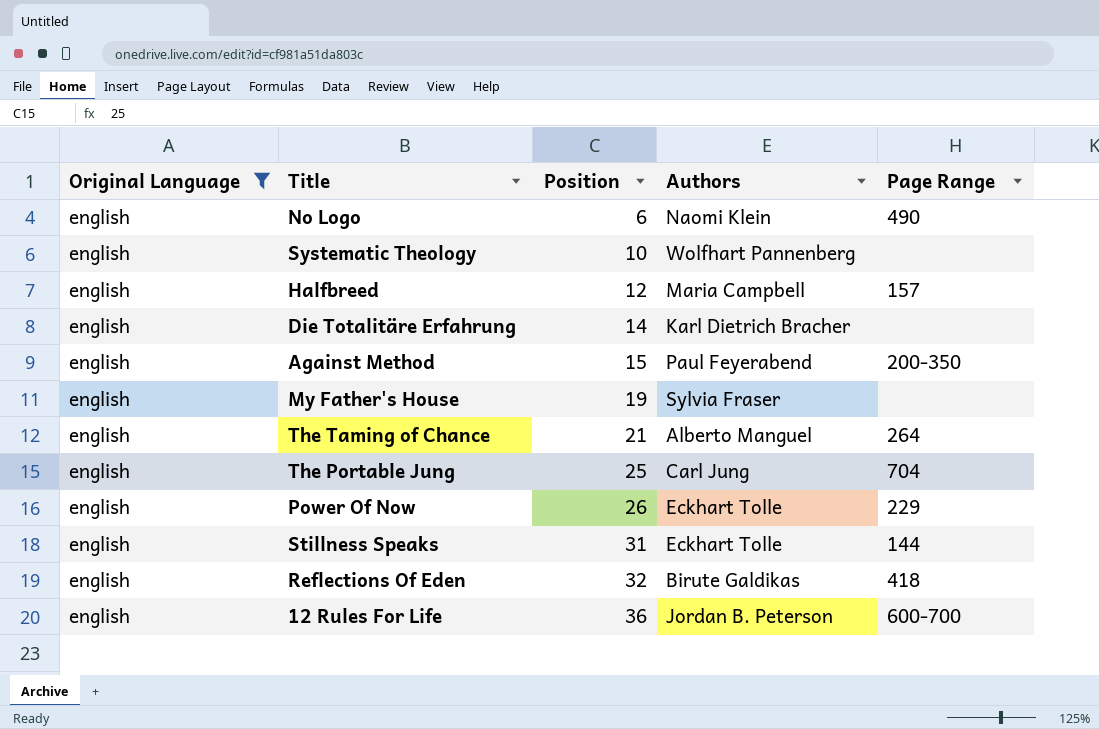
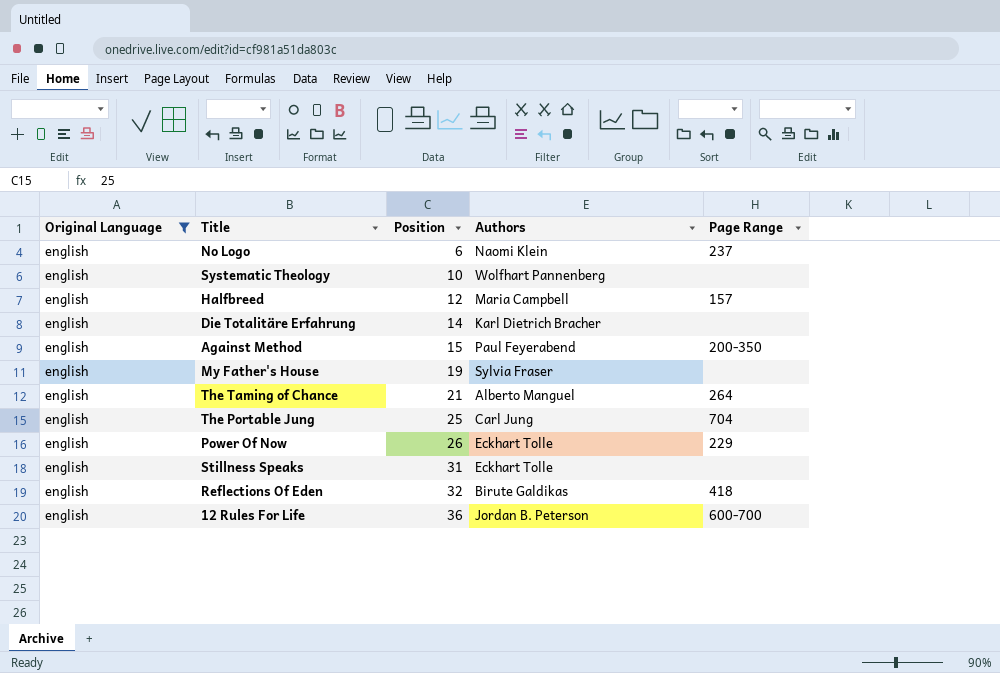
No Logo | Page Range: 490 -> 237
Stillness Speaks | Page Range: 144 -> none

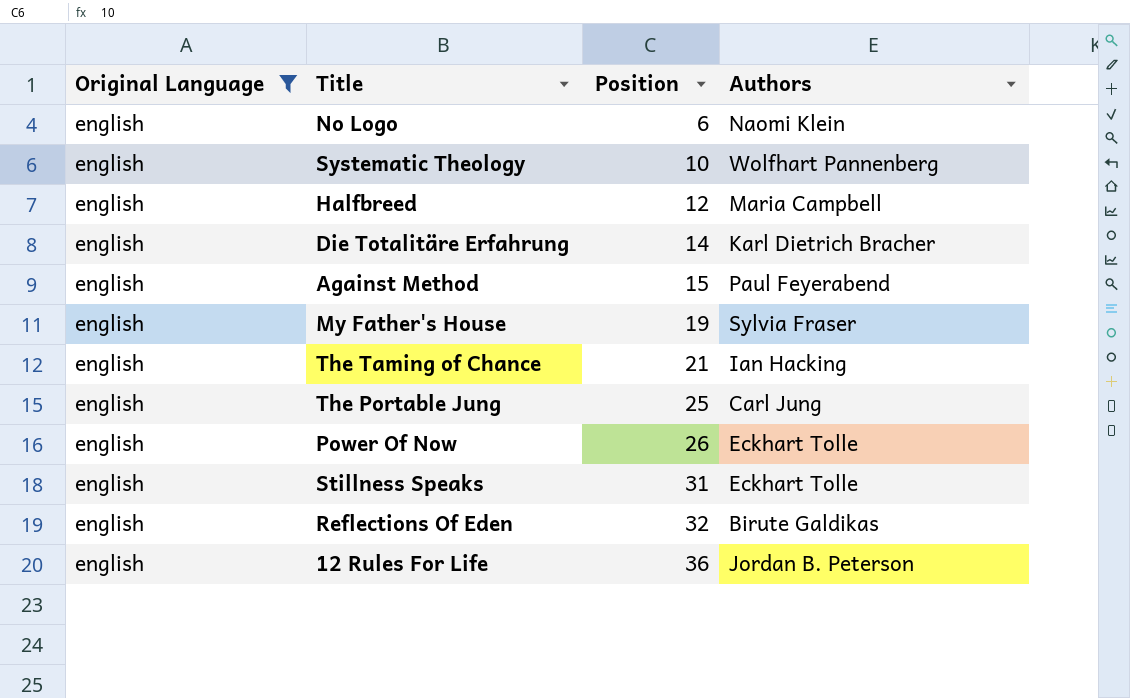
column Page Range | position: 5 -> none
The Taming of Chance | Authors: Alberto Manguel -> Ian Hacking

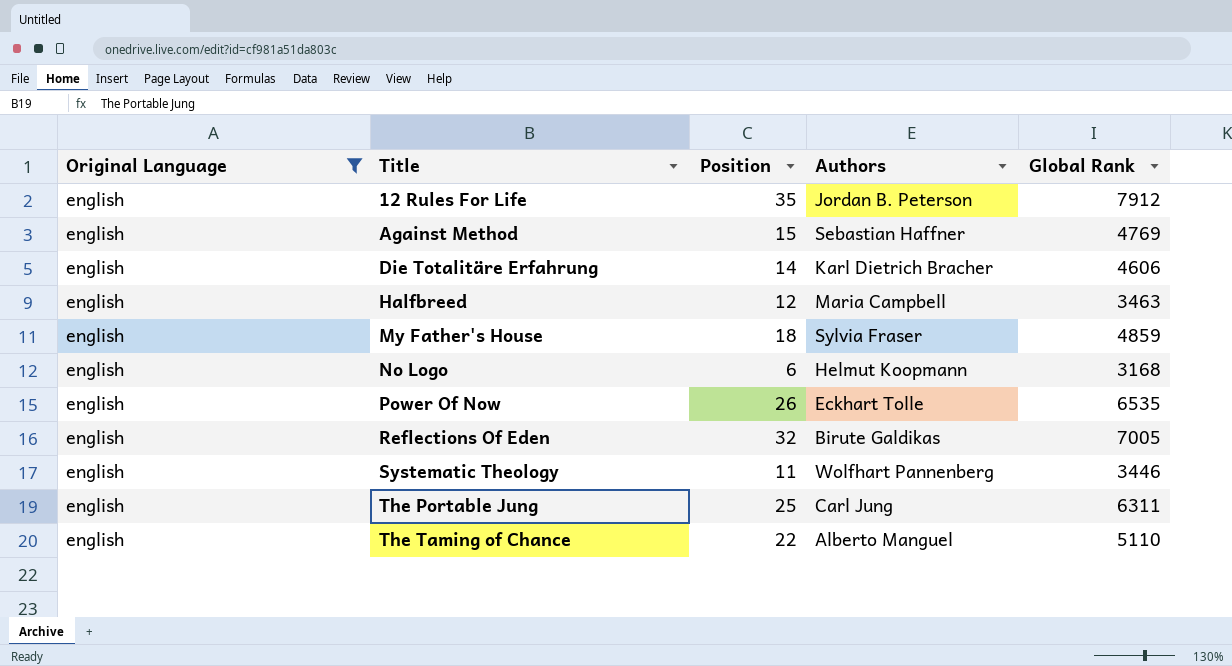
row order: Position ascending -> Title ascending
column Global Rank | position: none -> 5
row Stillness Speaks: english | 31 | Eckhart Tolle -> none
12 Rules For Life | Position: 36 -> 35
Against Method | Authors: Paul Feyerabend -> Sebastian Haffner
My Father's House | Position: 19 -> 18
No Logo | Authors: Naomi Klein -> Helmut Koopmann
Systematic Theology | Position: 10 -> 11
The Taming of Chance | Position: 21 -> 22
The Taming of Chance | Authors: Ian Hacking -> Alberto Manguel

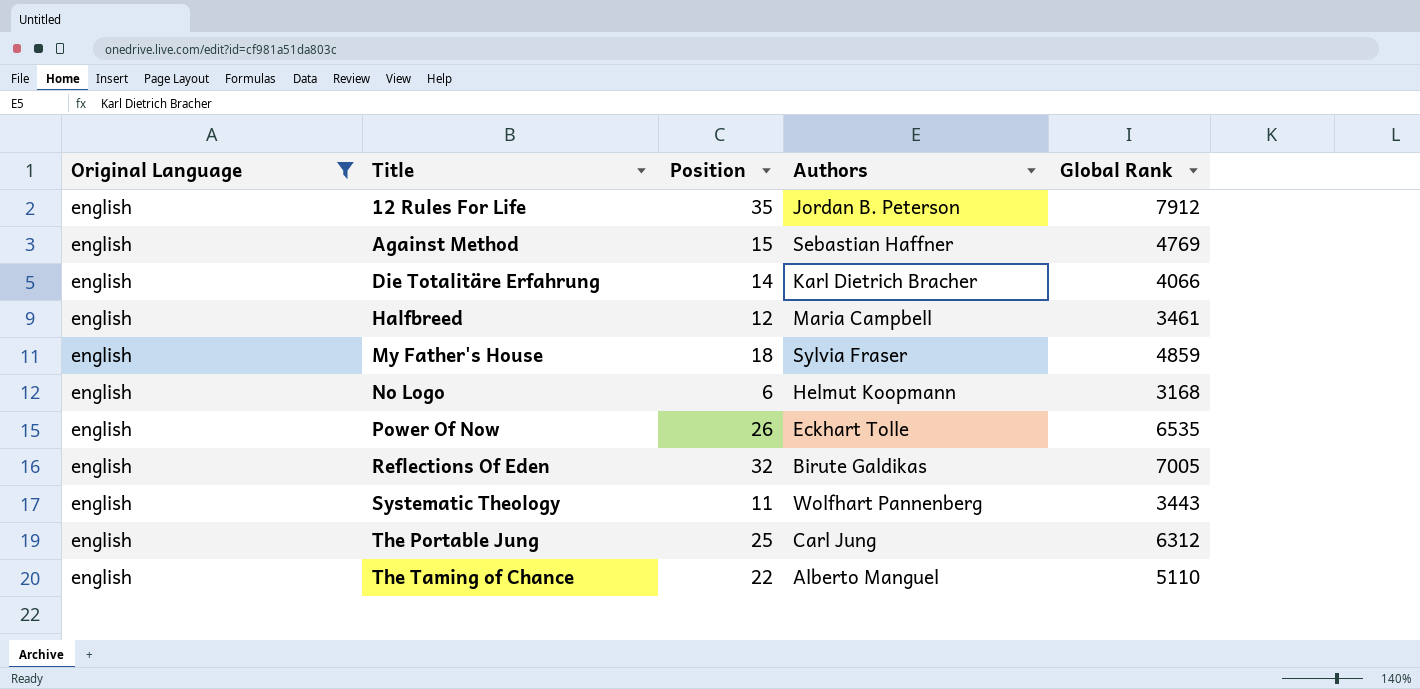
Die Totalitäre Erfahrung | Global Rank: 4606 -> 4066
Halfbreed | Global Rank: 3463 -> 3461
Systematic Theology | Global Rank: 3446 -> 3443
The Portable Jung | Global Rank: 6311 -> 6312

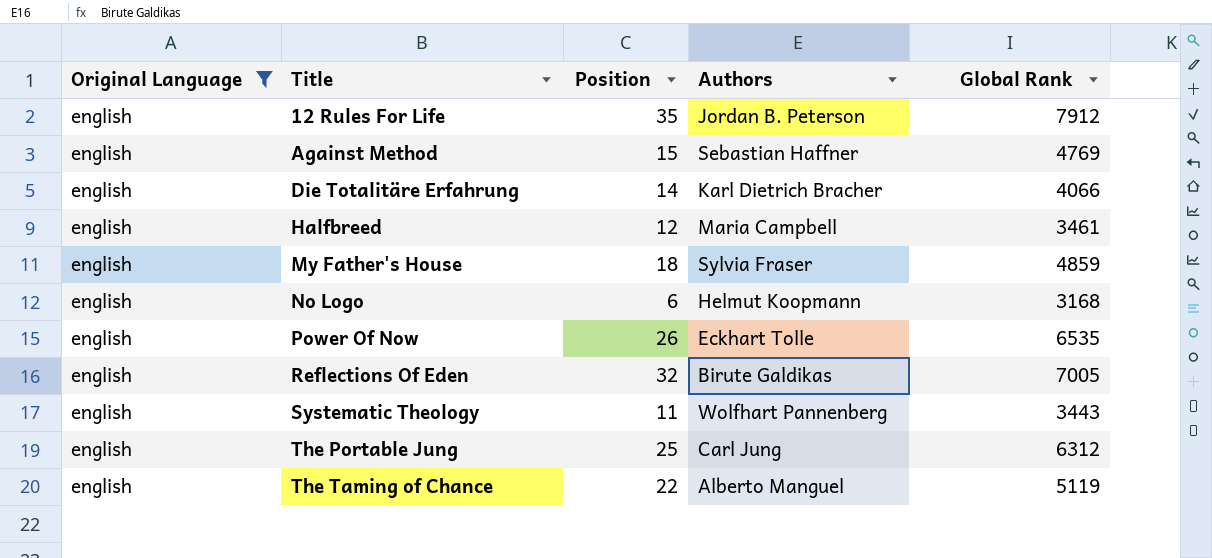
The Taming of Chance | Global Rank: 5110 -> 5119

